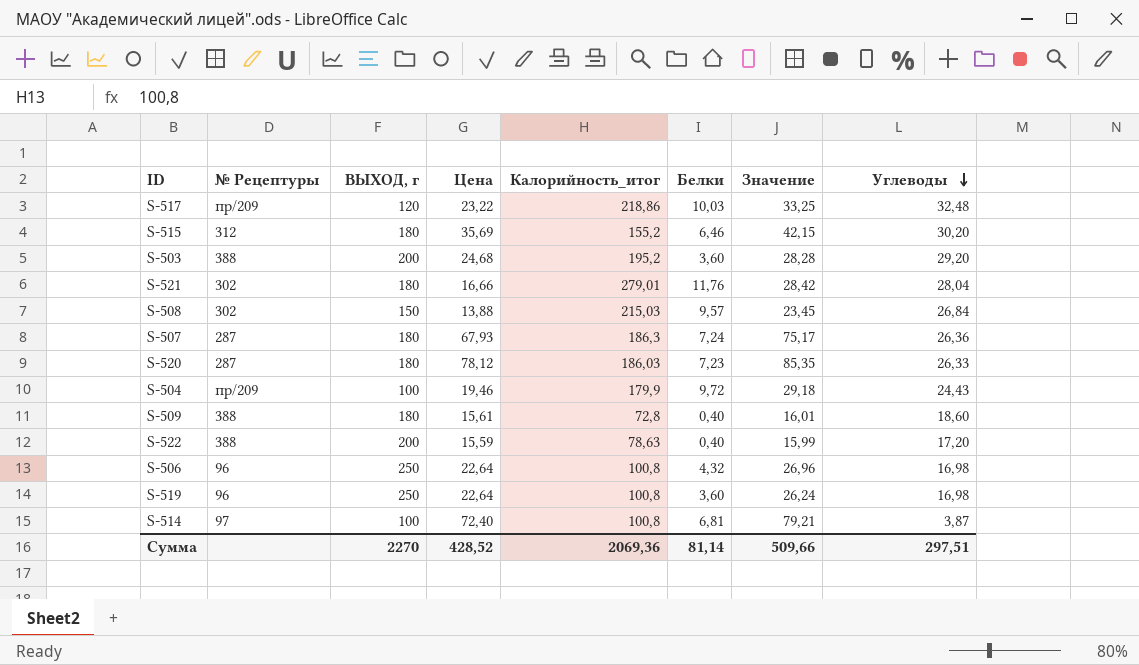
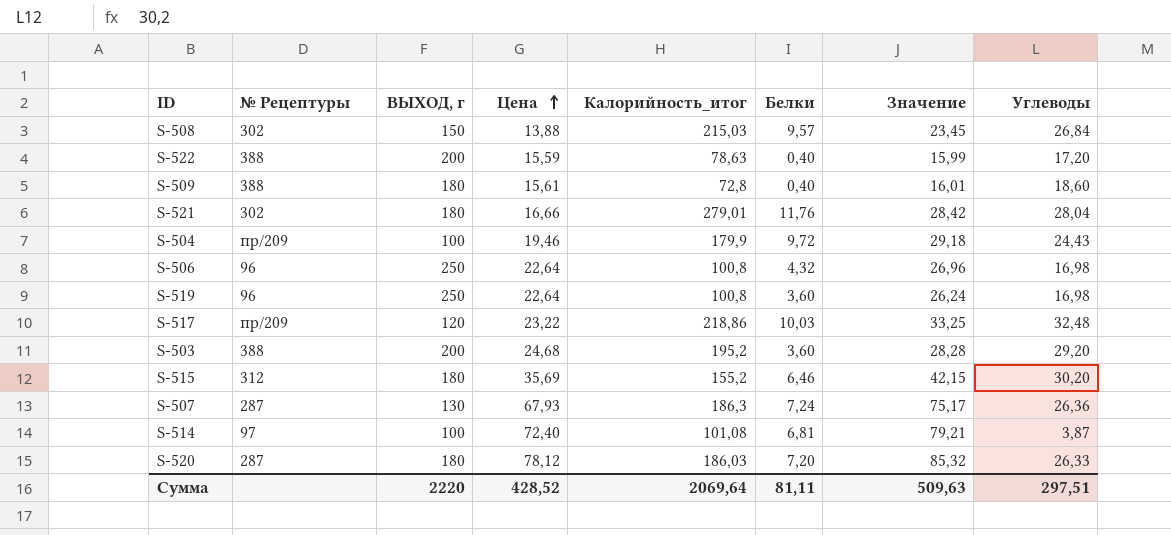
row order: Углеводы descending -> Цена ascending
S-507 | ВЫХОД, г: 180 -> 130
S-514 | Калорийность_итог: 100,8 -> 101,08
S-520 | Белки: 7,23 -> 7,20
S-520 | Значение: 85,35 -> 85,32
Сумма | ВЫХОД, г: 2270 -> 2220
Сумма | Калорийность_итог: 2069,36 -> 2069,64
Сумма | Белки: 81,14 -> 81,11
Сумма | Значение: 509,66 -> 509,63

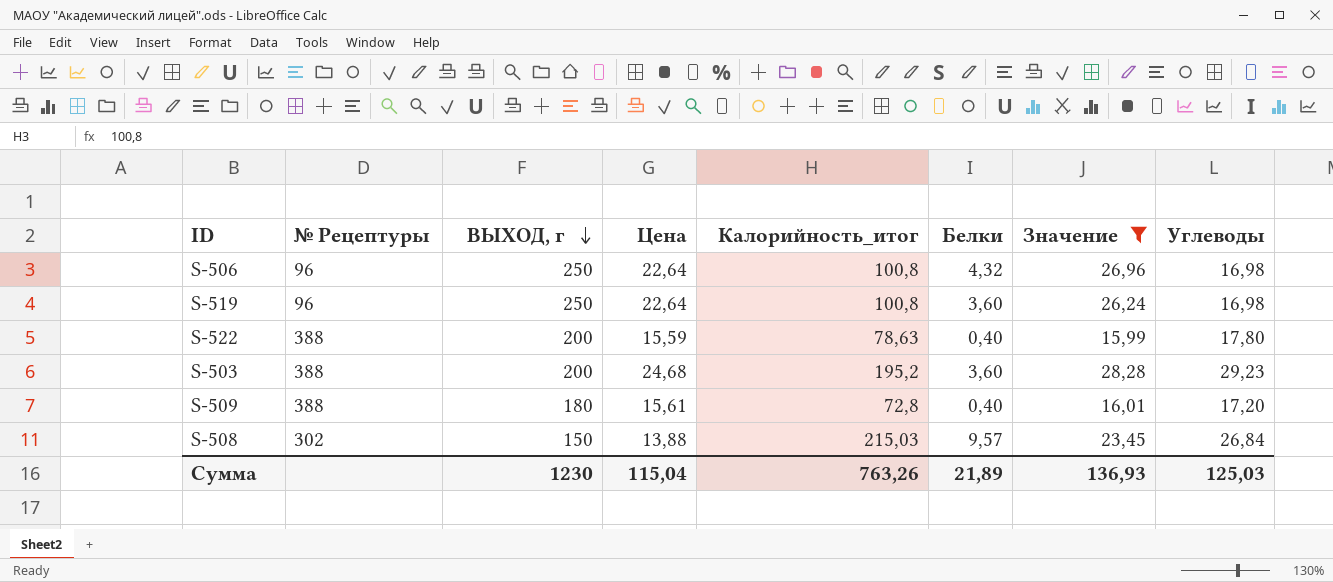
filter: none -> Значение <= 28,28
row order: Цена ascending -> ВЫХОД, г descending
S-522 | Углеводы: 17,20 -> 17,80
S-503 | Углеводы: 29,20 -> 29,23
S-509 | Углеводы: 18,60 -> 17,20
Сумма | ВЫХОД, г: 2220 -> 1230
Сумма | Цена: 428,52 -> 115,04
Сумма | Калорийность_итог: 2069,64 -> 763,26
Сумма | Белки: 81,11 -> 21,89
Сумма | Значение: 509,63 -> 136,93
Сумма | Углеводы: 297,51 -> 125,03

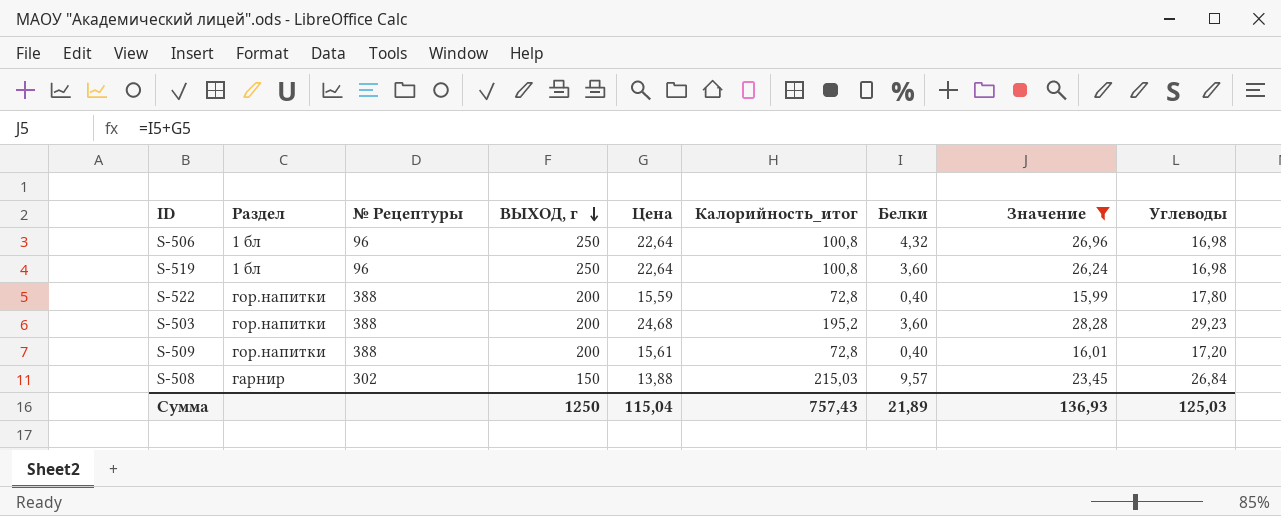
column Раздел | position: none -> 2
S-522 | Калорийность_итог: 78,63 -> 72,8
S-509 | ВЫХОД, г: 180 -> 200
Сумма | ВЫХОД, г: 1230 -> 1250
Сумма | Калорийность_итог: 763,26 -> 757,43

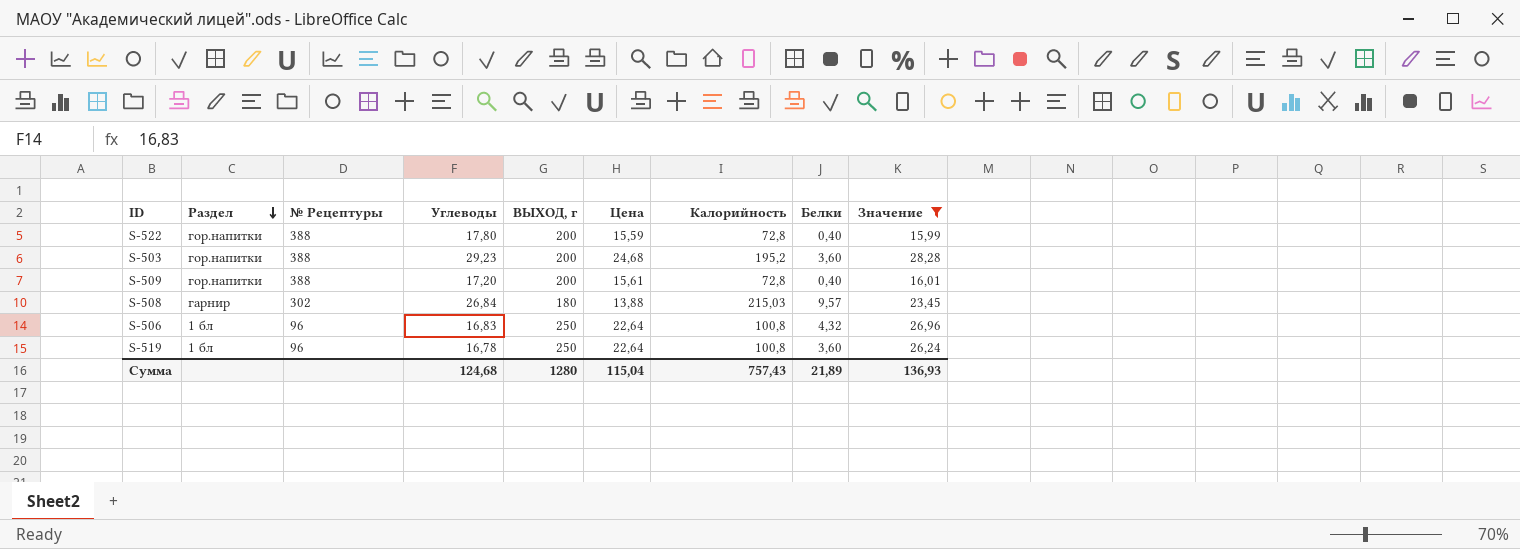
row order: ВЫХОД, г descending -> Раздел descending
column Углеводы | position: 9 -> 4
column name: Калорийность_итог -> Калорийность
S-508 | ВЫХОД, г: 150 -> 180
S-506 | Углеводы: 16,98 -> 16,83
S-519 | Углеводы: 16,98 -> 16,78
Сумма | Углеводы: 125,03 -> 124,68
Сумма | ВЫХОД, г: 1250 -> 1280

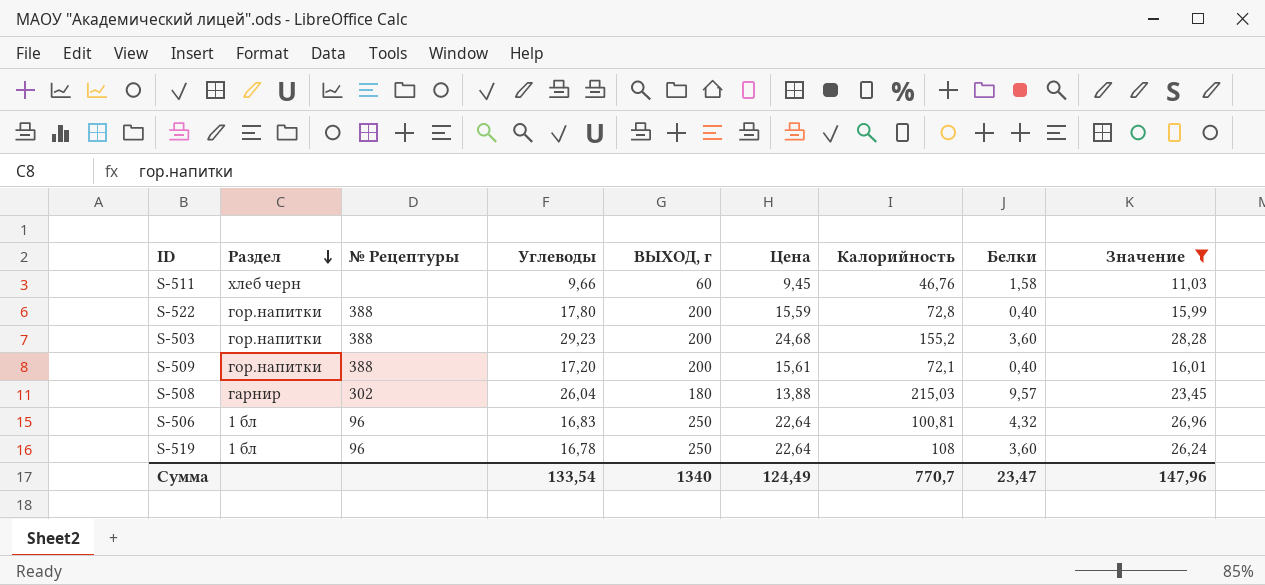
row S-511: none -> хлеб черн | none | 9,66 | 60 | 9,45 | 46,76 | 1,58 | 11,03
S-503 | Калорийность: 195,2 -> 155,2
S-509 | Калорийность: 72,8 -> 72,1
S-508 | Углеводы: 26,84 -> 26,04
S-506 | Калорийность: 100,8 -> 100,81
S-519 | Калорийность: 100,8 -> 108
Сумма | Углеводы: 124,68 -> 133,54
Сумма | ВЫХОД, г: 1280 -> 1340
Сумма | Цена: 115,04 -> 124,49
Сумма | Калорийность: 757,43 -> 770,7
Сумма | Белки: 21,89 -> 23,47
Сумма | Значение: 136,93 -> 147,96

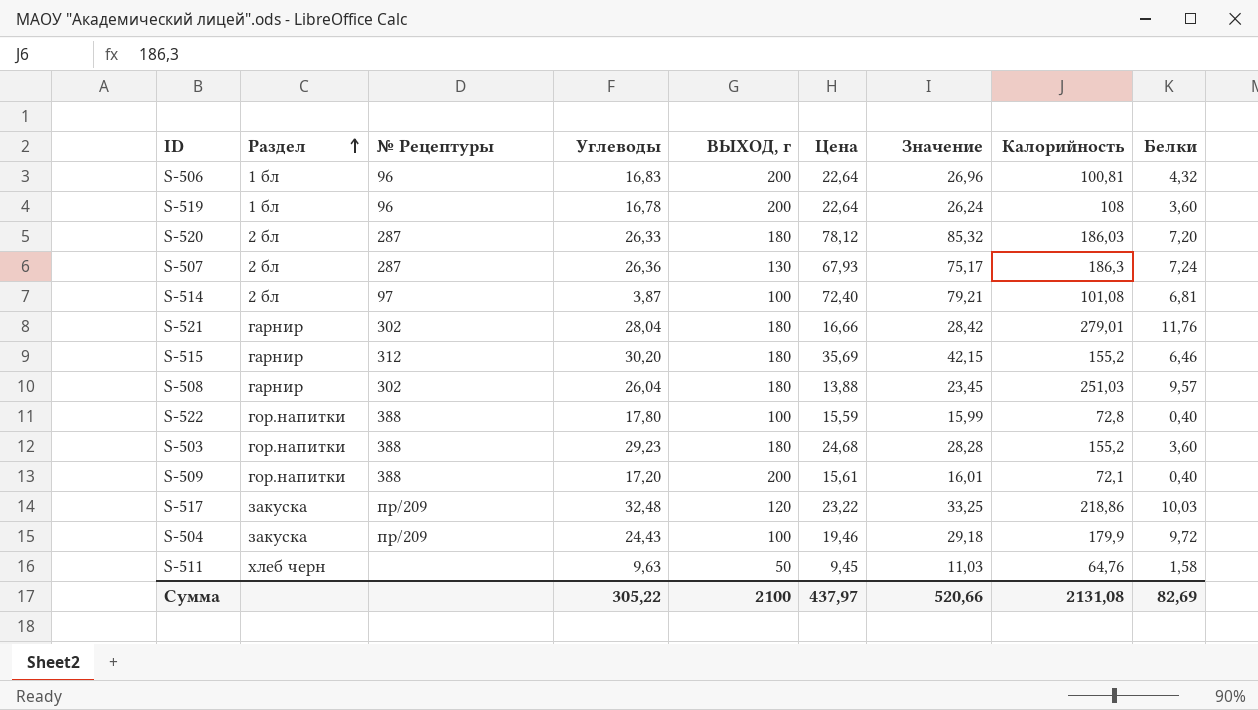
filter: Значение <= 28,28 -> none
row order: Раздел descending -> Раздел ascending
column Значение | position: 9 -> 7
S-506 | ВЫХОД, г: 250 -> 200
S-519 | ВЫХОД, г: 250 -> 200
S-508 | Калорийность: 215,03 -> 251,03
S-522 | ВЫХОД, г: 200 -> 100
S-503 | ВЫХОД, г: 200 -> 180
S-511 | Углеводы: 9,66 -> 9,63
S-511 | ВЫХОД, г: 60 -> 50
S-511 | Калорийность: 46,76 -> 64,76
Сумма | Углеводы: 133,54 -> 305,22
Сумма | ВЫХОД, г: 1340 -> 2100
Сумма | Цена: 124,49 -> 437,97
Сумма | Значение: 147,96 -> 520,66
Сумма | Калорийность: 770,7 -> 2131,08
Сумма | Белки: 23,47 -> 82,69

